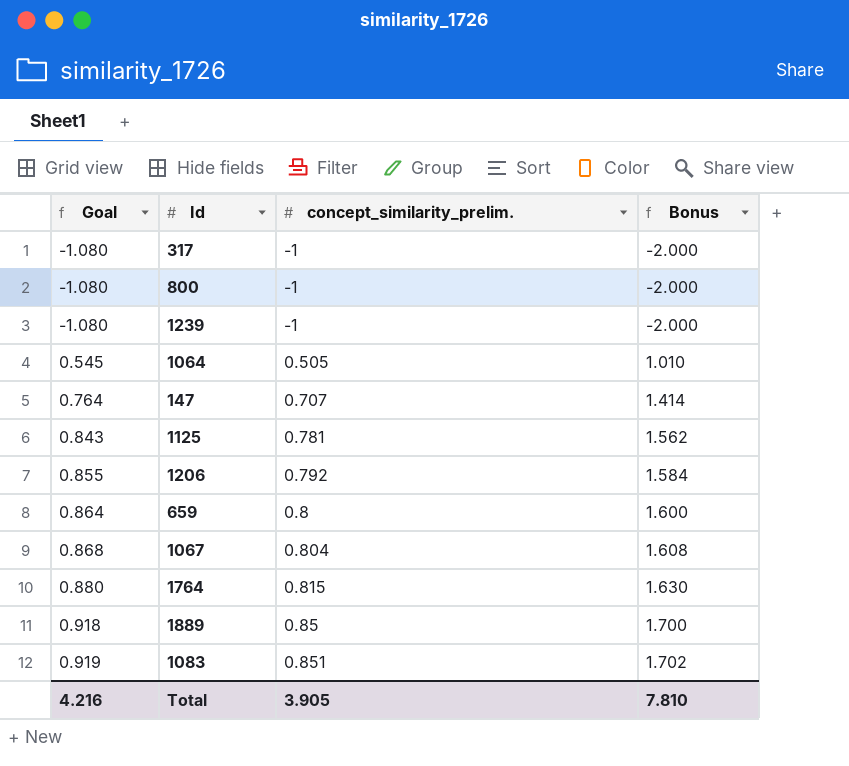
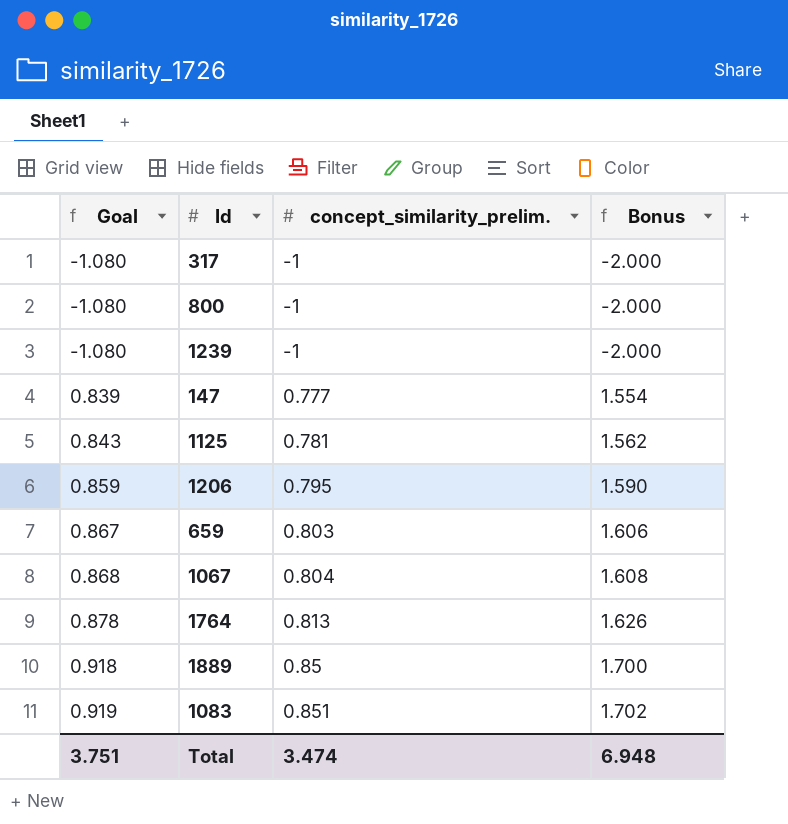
row 1064: 0.545 | 0.505 | 1.010 -> none
147 | Goal: 0.764 -> 0.839
147 | concept_similarity_prelim.: 0.707 -> 0.777
147 | Bonus: 1.414 -> 1.554
1206 | Goal: 0.855 -> 0.859
1206 | concept_similarity_prelim.: 0.792 -> 0.795
1206 | Bonus: 1.584 -> 1.590
659 | Goal: 0.864 -> 0.867
659 | concept_similarity_prelim.: 0.8 -> 0.803
659 | Bonus: 1.600 -> 1.606
1764 | Goal: 0.880 -> 0.878
1764 | concept_similarity_prelim.: 0.815 -> 0.813
1764 | Bonus: 1.630 -> 1.626
Total | Goal: 4.216 -> 3.751
Total | concept_similarity_prelim.: 3.905 -> 3.474
Total | Bonus: 7.810 -> 6.948

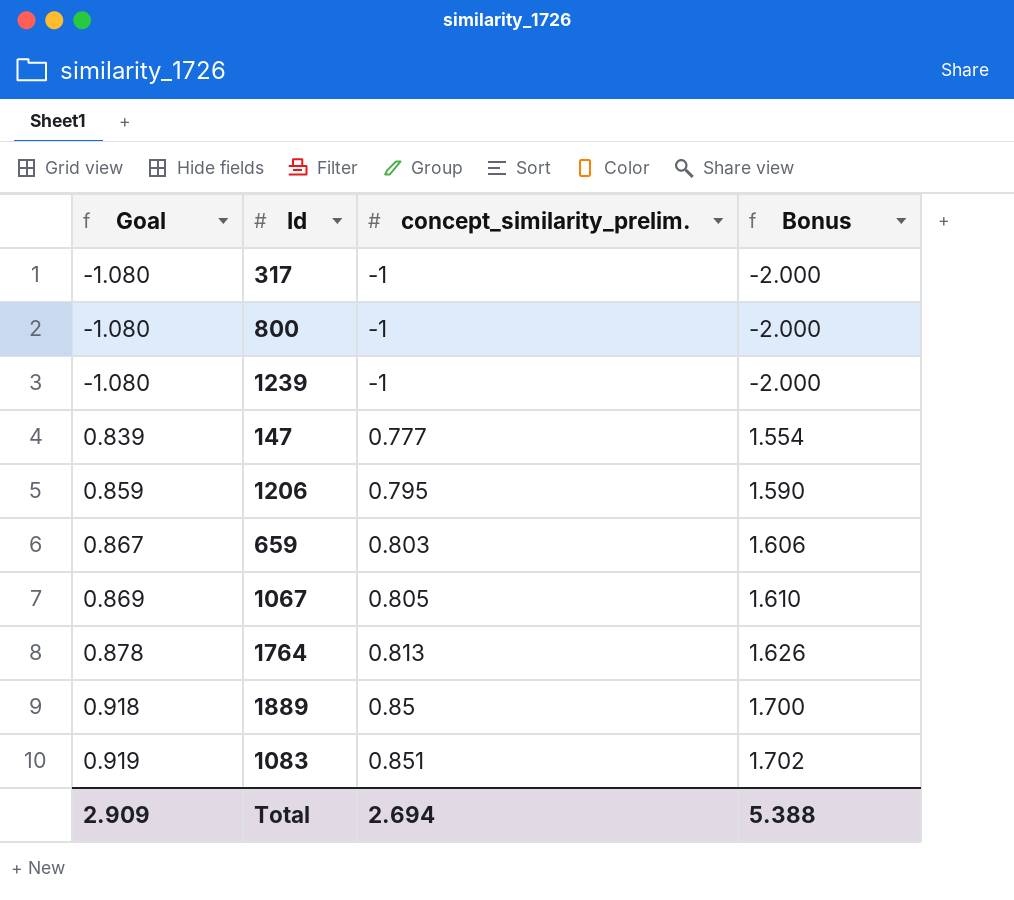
row 1125: 0.843 | 0.781 | 1.562 -> none
1067 | Goal: 0.868 -> 0.869
1067 | concept_similarity_prelim.: 0.804 -> 0.805
1067 | Bonus: 1.608 -> 1.610
Total | Goal: 3.751 -> 2.909
Total | concept_similarity_prelim.: 3.474 -> 2.694
Total | Bonus: 6.948 -> 5.388

